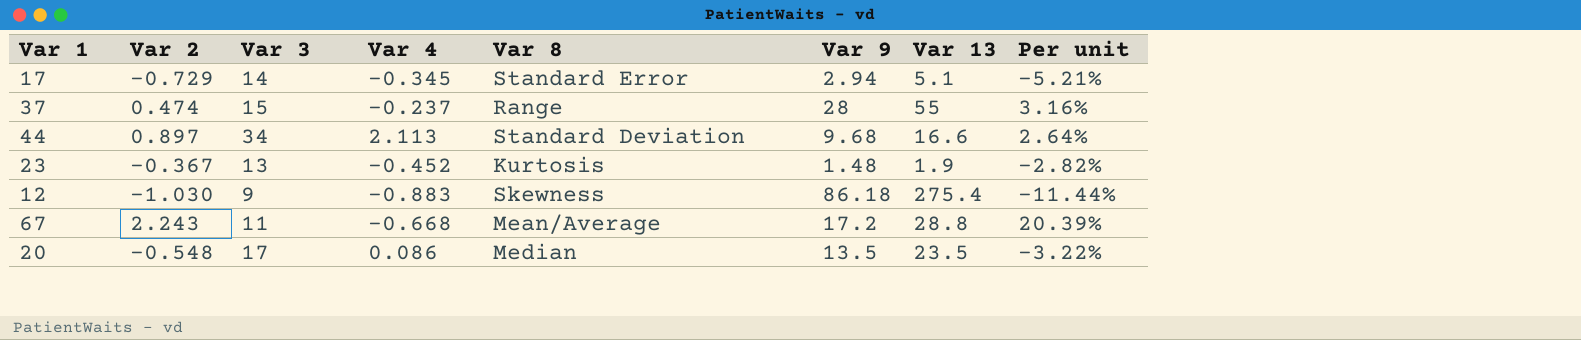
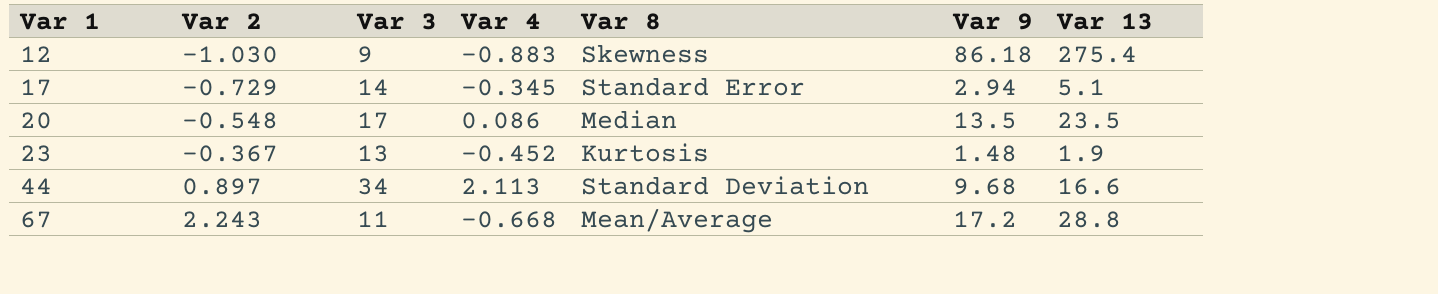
row order: none -> Var 1 ascending
column Per unit | formula: [Var 2] / [Var 3] -> none
row 37: 0.474 | 15 | -0.237 | Range | 28 | 55 | 3.16% -> none

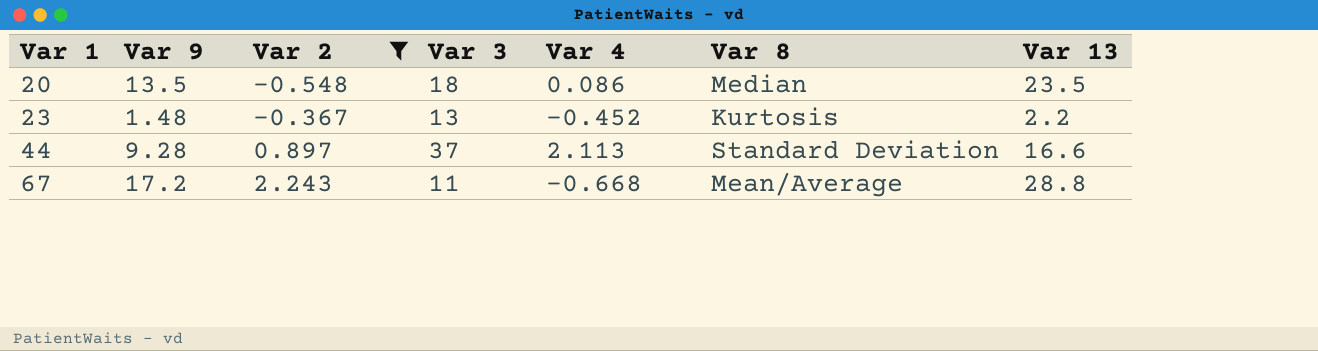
filter: none -> Var 2 >= -0.548
column Var 9 | position: 6 -> 2
20 | Var 3: 17 -> 18
23 | Var 13: 1.9 -> 2.2
44 | Var 9: 9.68 -> 9.28
44 | Var 3: 34 -> 37

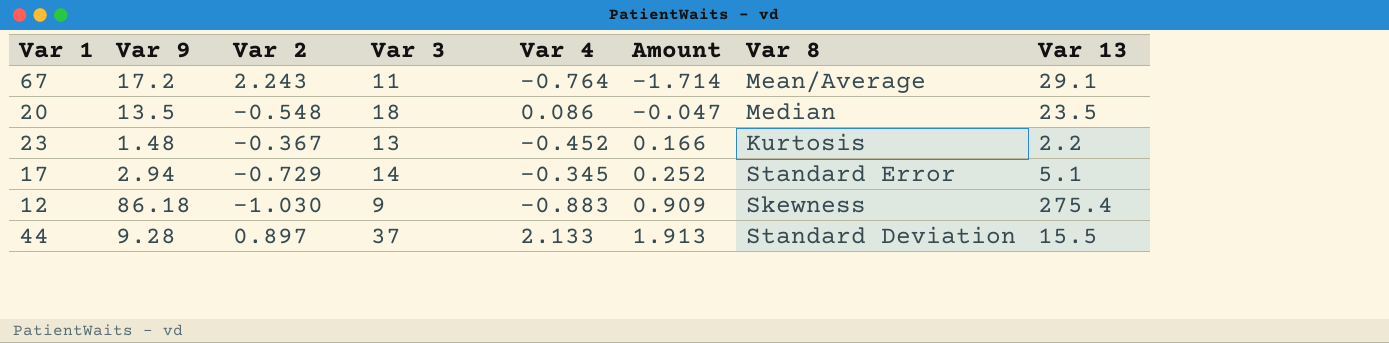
filter: Var 2 >= -0.548 -> none
row order: Var 1 ascending -> Amount ascending
column Amount | formula: none -> [Var 2] * [Var 4]
67 | Var 4: -0.668 -> -0.764
67 | Var 13: 28.8 -> 29.1
44 | Var 4: 2.113 -> 2.133
44 | Var 13: 16.6 -> 15.5

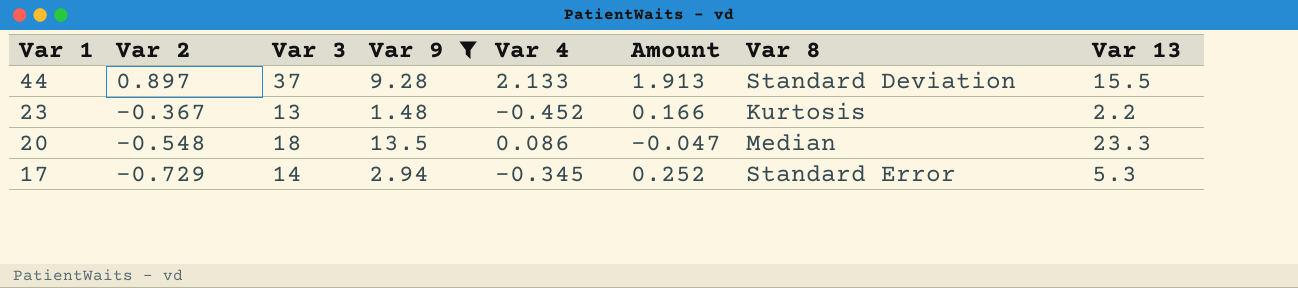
filter: none -> Var 9 <= 13.5
row order: Amount ascending -> Var 1 descending
column Var 9 | position: 2 -> 4
20 | Var 13: 23.5 -> 23.3
17 | Var 13: 5.1 -> 5.3

